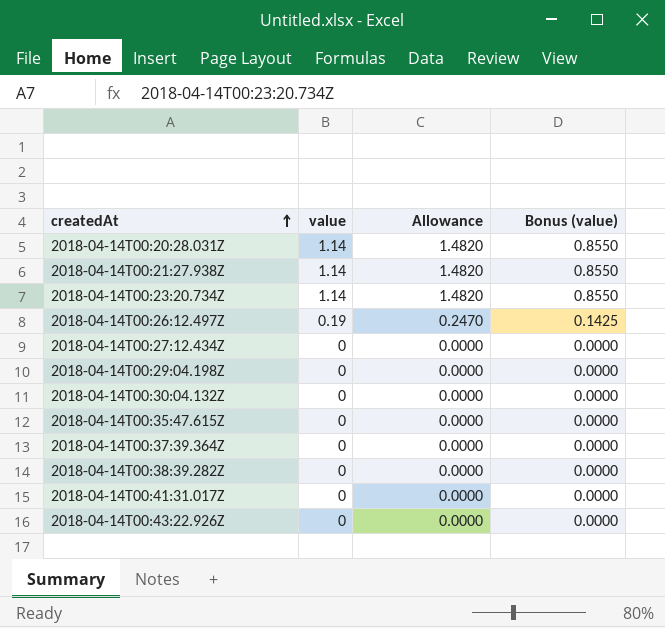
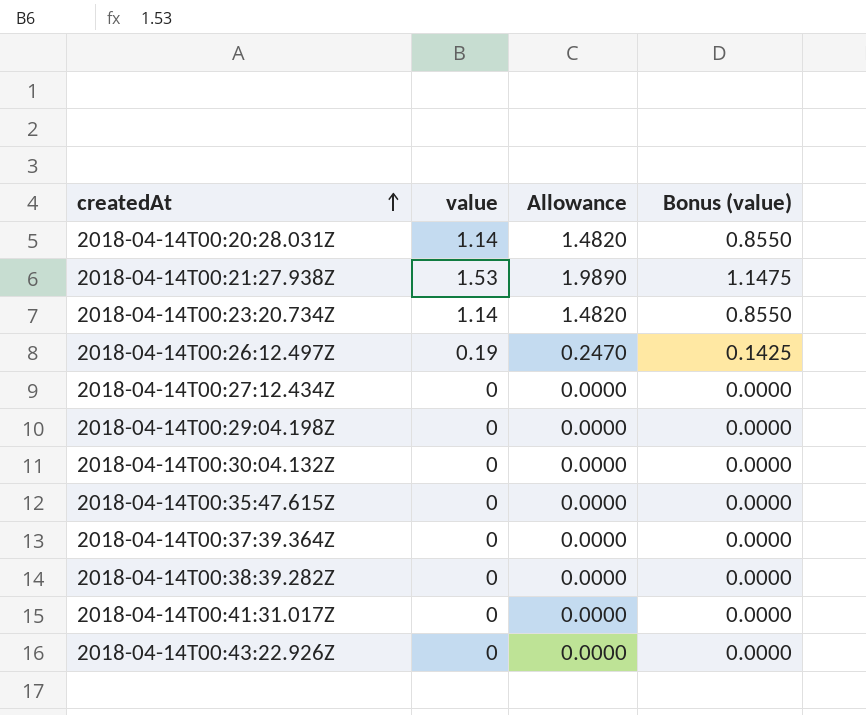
2018-04-14T00:21:27.938Z | value: 1.14 -> 1.53
2018-04-14T00:21:27.938Z | Allowance: 1.4820 -> 1.9890
2018-04-14T00:21:27.938Z | Bonus (value): 0.8550 -> 1.1475

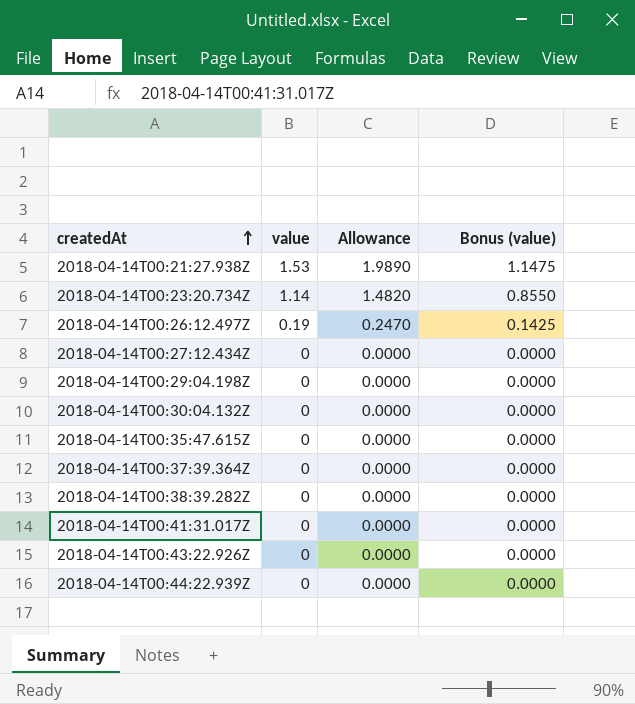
row 2018-04-14T00:20:28.031Z: 1.14 | 1.4820 | 0.8550 -> none
row 2018-04-14T00:44:22.939Z: none -> 0 | 0.0000 | 0.0000

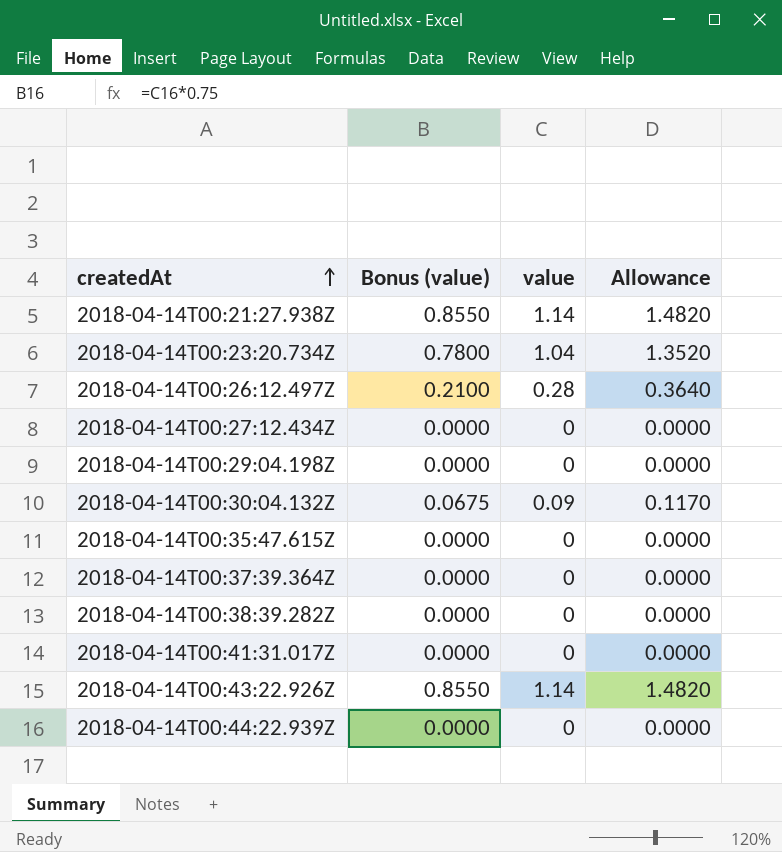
column Bonus (value) | position: 4 -> 2
2018-04-14T00:21:27.938Z | Bonus (value): 1.1475 -> 0.8550
2018-04-14T00:21:27.938Z | value: 1.53 -> 1.14
2018-04-14T00:21:27.938Z | Allowance: 1.9890 -> 1.4820
2018-04-14T00:23:20.734Z | Bonus (value): 0.8550 -> 0.7800
2018-04-14T00:23:20.734Z | value: 1.14 -> 1.04
2018-04-14T00:23:20.734Z | Allowance: 1.4820 -> 1.3520
2018-04-14T00:26:12.497Z | Bonus (value): 0.1425 -> 0.2100
2018-04-14T00:26:12.497Z | value: 0.19 -> 0.28
2018-04-14T00:26:12.497Z | Allowance: 0.2470 -> 0.3640
2018-04-14T00:30:04.132Z | Bonus (value): 0.0000 -> 0.0675
2018-04-14T00:30:04.132Z | value: 0 -> 0.09
2018-04-14T00:30:04.132Z | Allowance: 0.0000 -> 0.1170
2018-04-14T00:43:22.926Z | Bonus (value): 0.0000 -> 0.8550
2018-04-14T00:43:22.926Z | value: 0 -> 1.14
2018-04-14T00:43:22.926Z | Allowance: 0.0000 -> 1.4820

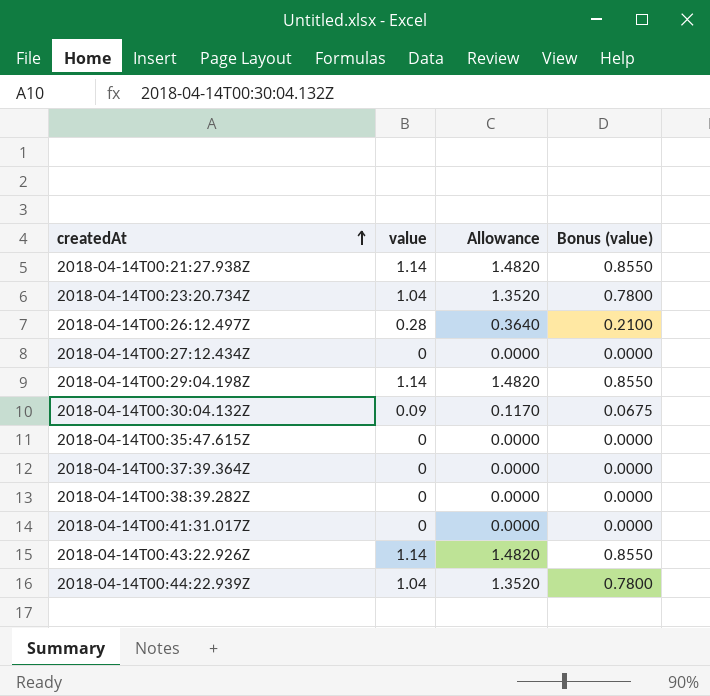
column Bonus (value) | position: 2 -> 4
2018-04-14T00:29:04.198Z | value: 0 -> 1.14
2018-04-14T00:29:04.198Z | Allowance: 0.0000 -> 1.4820
2018-04-14T00:29:04.198Z | Bonus (value): 0.0000 -> 0.8550
2018-04-14T00:44:22.939Z | value: 0 -> 1.04
2018-04-14T00:44:22.939Z | Allowance: 0.0000 -> 1.3520
2018-04-14T00:44:22.939Z | Bonus (value): 0.0000 -> 0.7800

